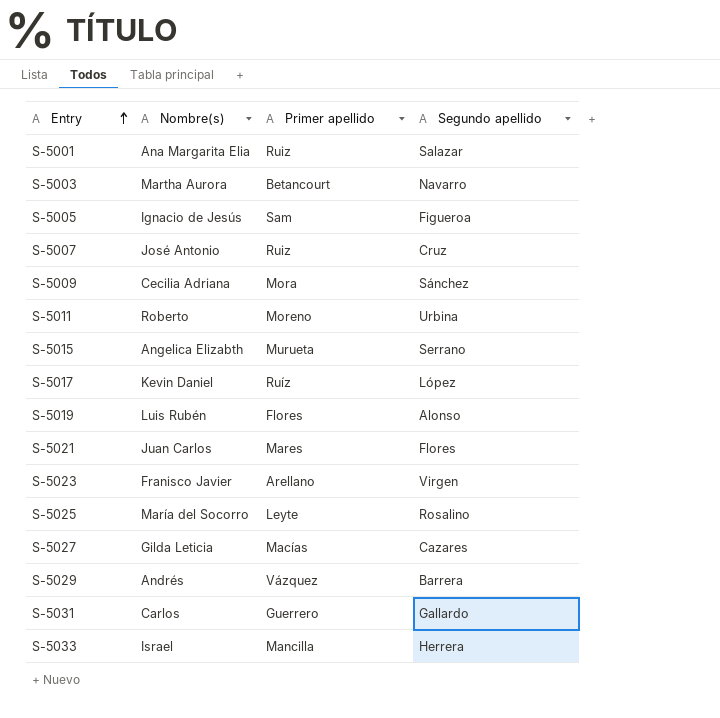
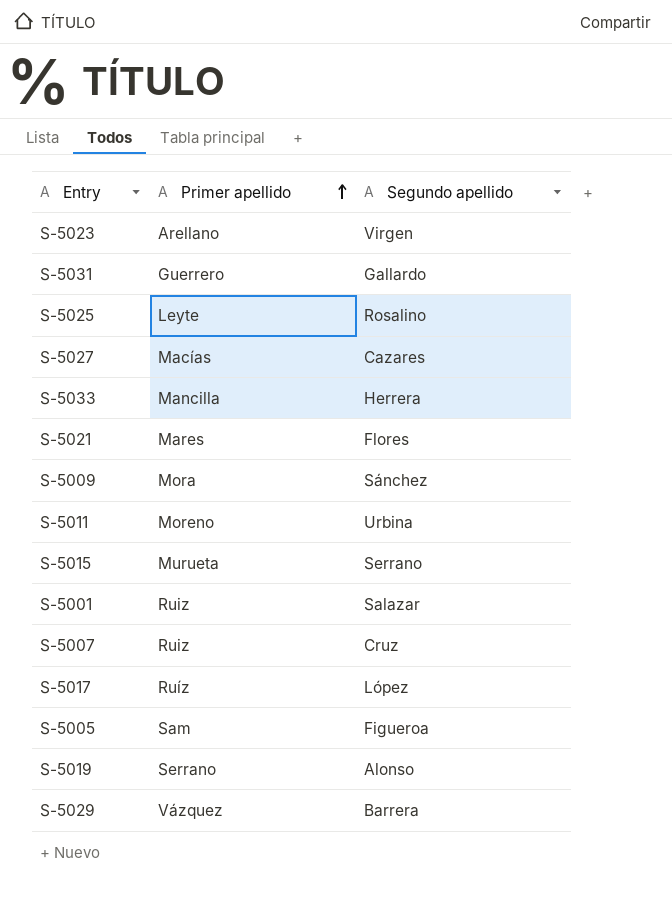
row order: Entry ascending -> Primer apellido ascending
column Nombre(s) | position: 2 -> none
row S-5003: Martha Aurora | Betancourt | Navarro -> none
S-5019 | Primer apellido: Flores -> Serrano

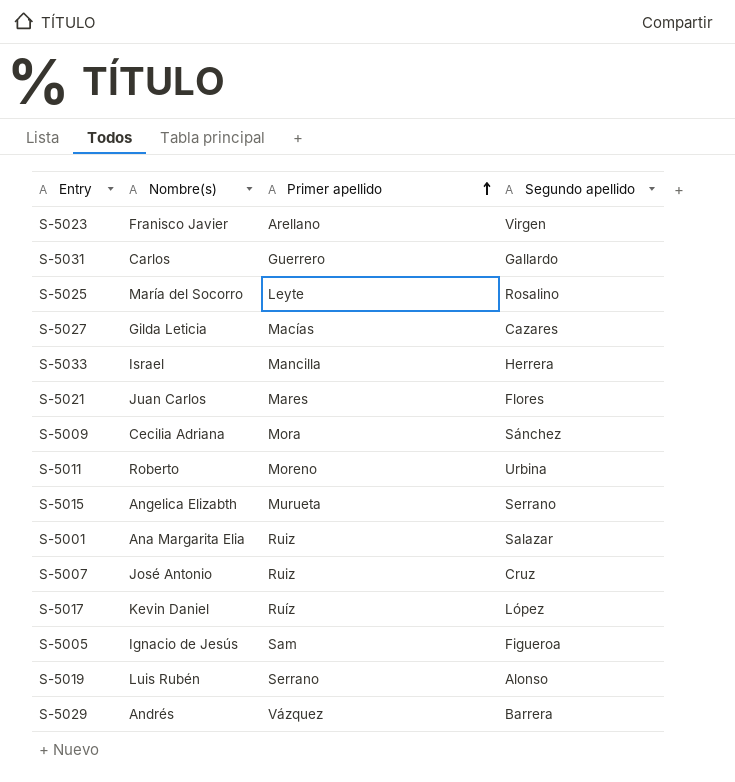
column Nombre(s) | position: none -> 2

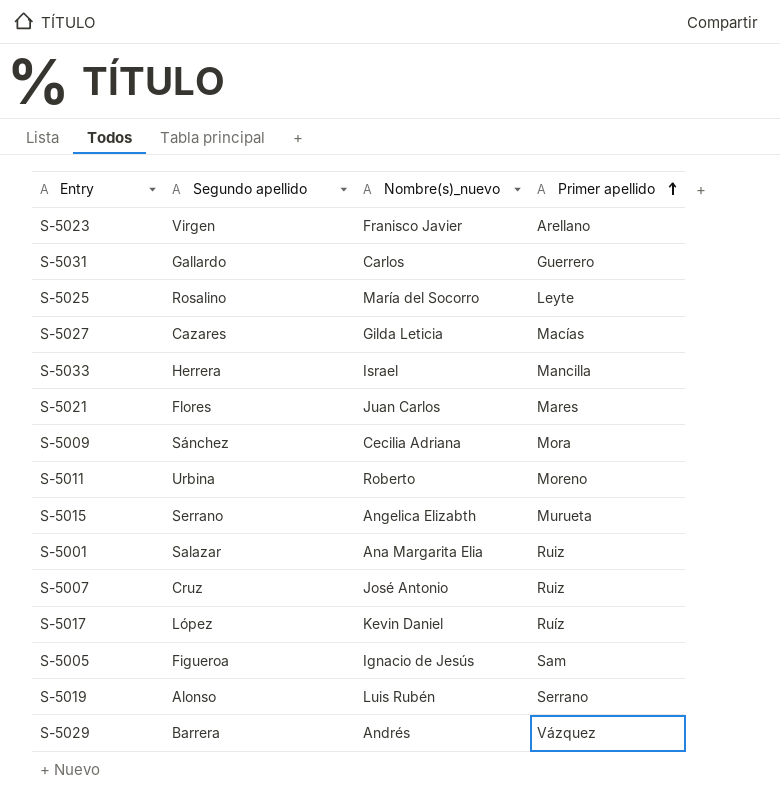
column Segundo apellido | position: 4 -> 2
column name: Nombre(s) -> Nombre(s)_nuevo

